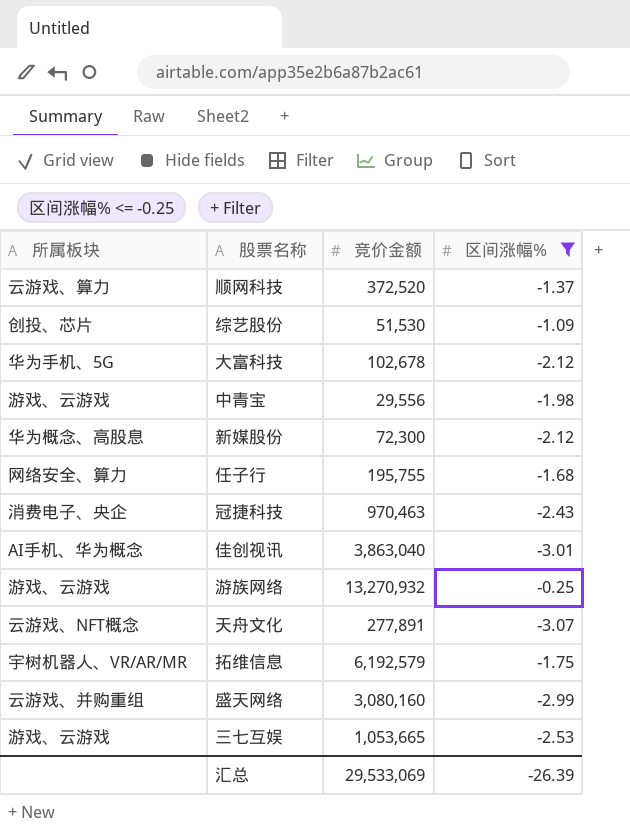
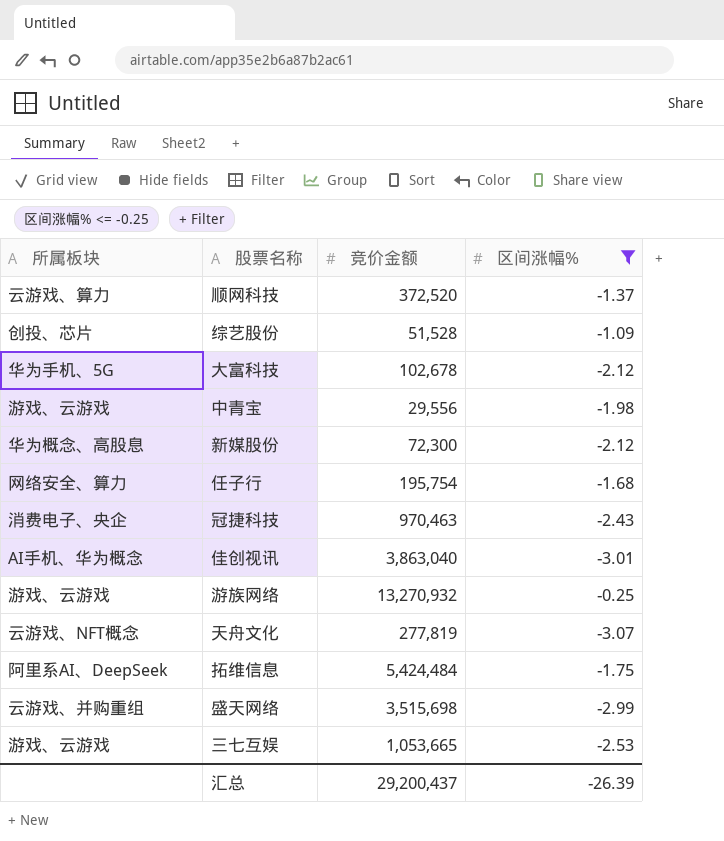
综艺股份 | 竞价金额: 51,530 -> 51,528
任子行 | 竞价金额: 195,755 -> 195,754
天舟文化 | 竞价金额: 277,891 -> 277,819
拓维信息 | 所属板块: 宇树机器人、VR/AR/MR -> 阿里系AI、DeepSeek
拓维信息 | 竞价金额: 6,192,579 -> 5,424,484
盛天网络 | 竞价金额: 3,080,160 -> 3,515,698
汇总 | 竞价金额: 29,533,069 -> 29,200,437

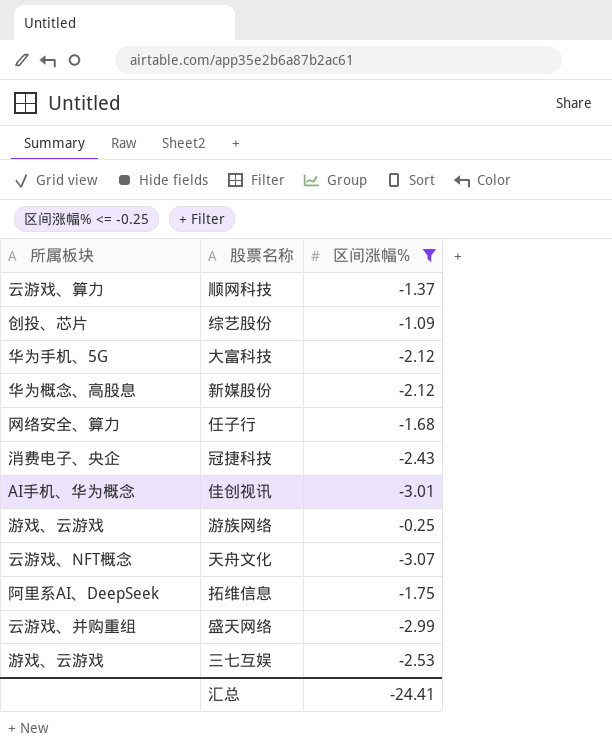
column 竞价金额 | position: 3 -> none
row 中青宝: 游戏、云游戏 | 29,556 | -1.98 -> none
汇总 | 区间涨幅%: -26.39 -> -24.41

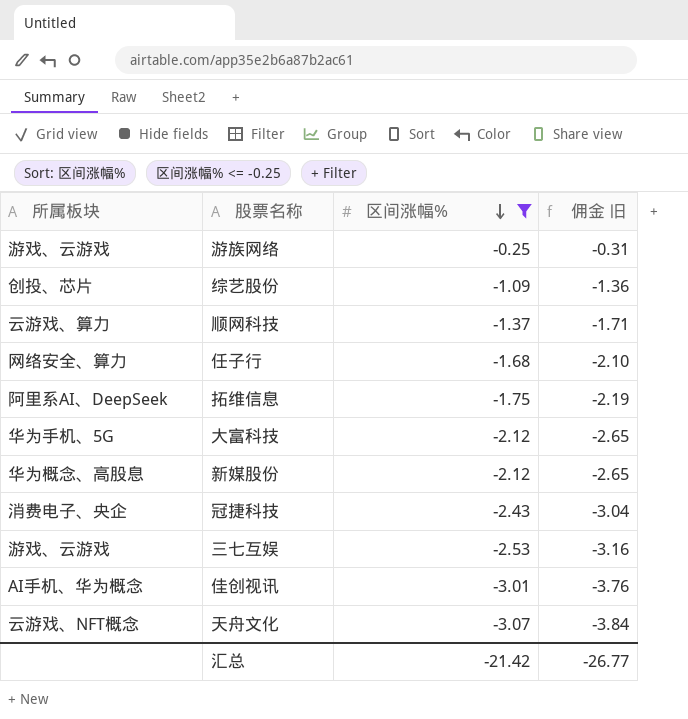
row order: none -> 区间涨幅% descending
column 佣金 旧 | formula: none -> [区间涨幅%] * 1.25
row 盛天网络: 云游戏、并购重组 | -2.99 -> none
汇总 | 区间涨幅%: -24.41 -> -21.42

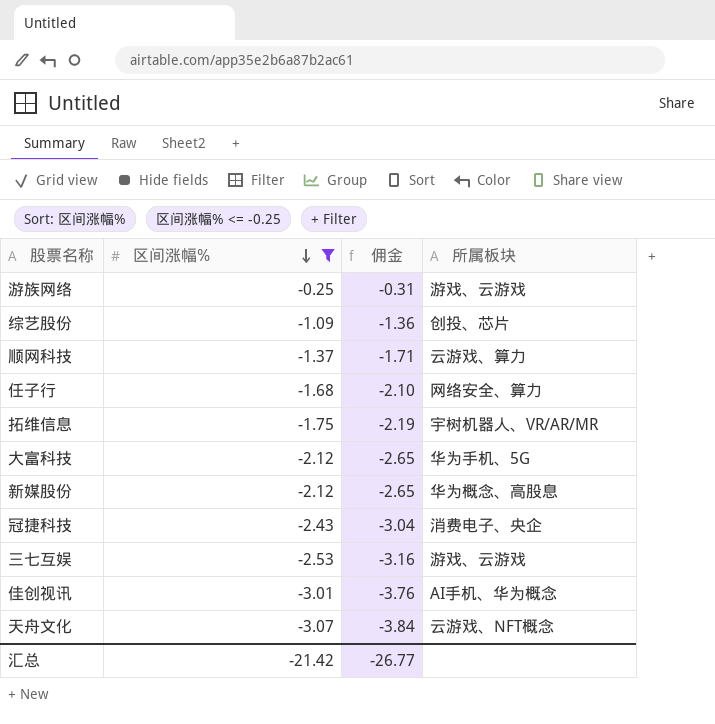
column name: 佣金 旧 -> 佣金
column 所属板块 | position: 1 -> 4
拓维信息 | 所属板块: 阿里系AI、DeepSeek -> 宇树机器人、VR/AR/MR

